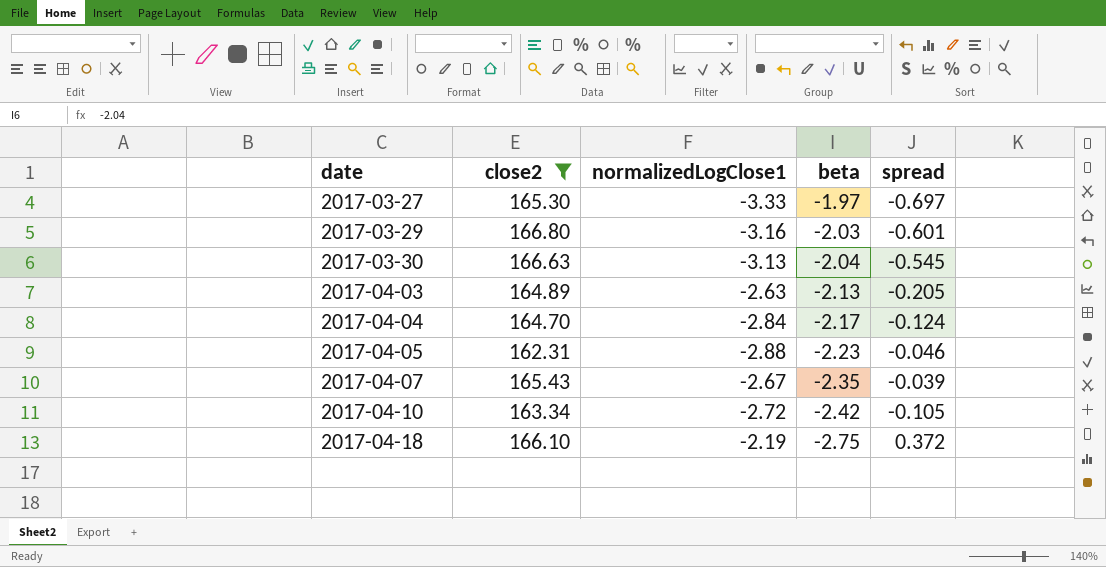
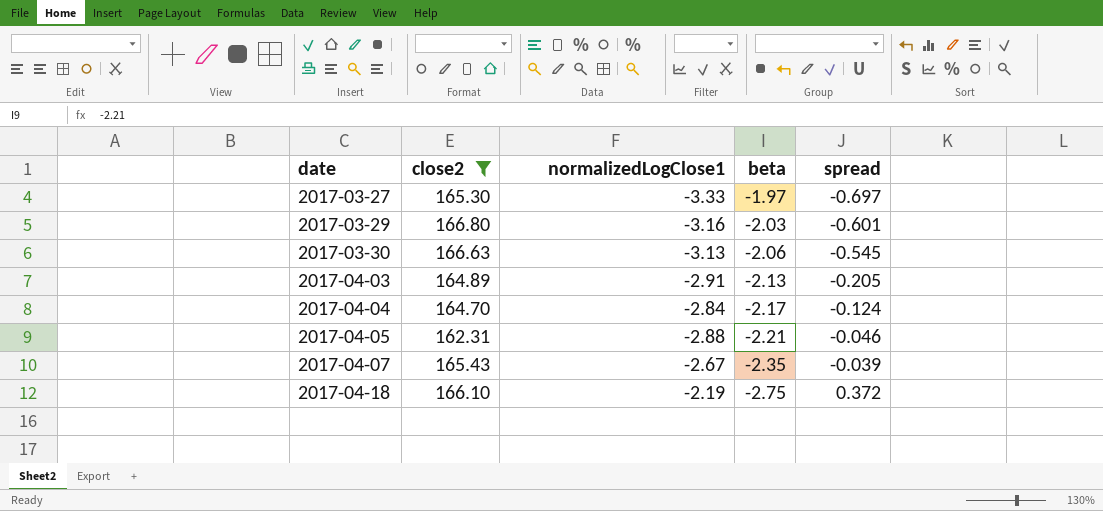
row 2017-04-10: 163.34 | -2.72 | -2.42 | -0.105 -> none
2017-03-30 | beta: -2.04 -> -2.06
2017-04-03 | normalizedLogClose1: -2.63 -> -2.91
2017-04-05 | beta: -2.23 -> -2.21

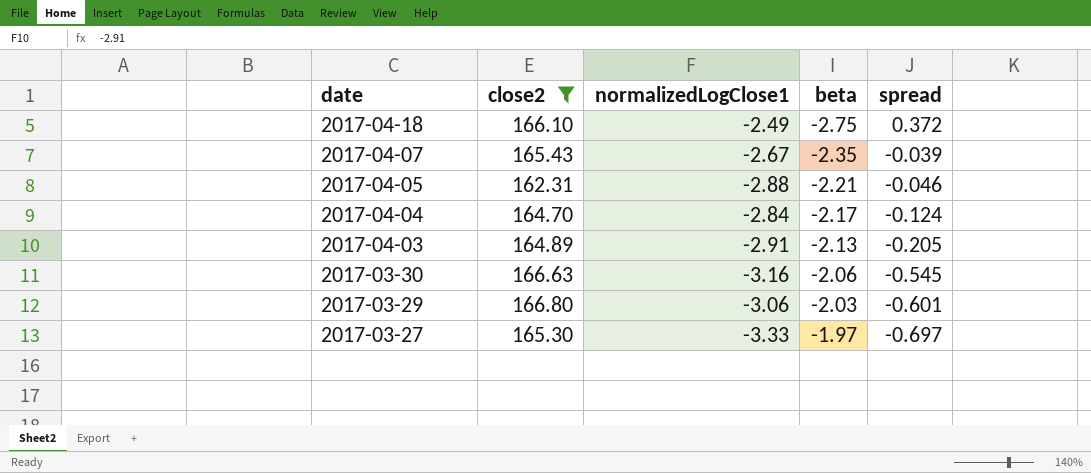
row order: date ascending -> date descending
2017-04-18 | normalizedLogClose1: -2.19 -> -2.49
2017-03-30 | normalizedLogClose1: -3.13 -> -3.16
2017-03-29 | normalizedLogClose1: -3.16 -> -3.06

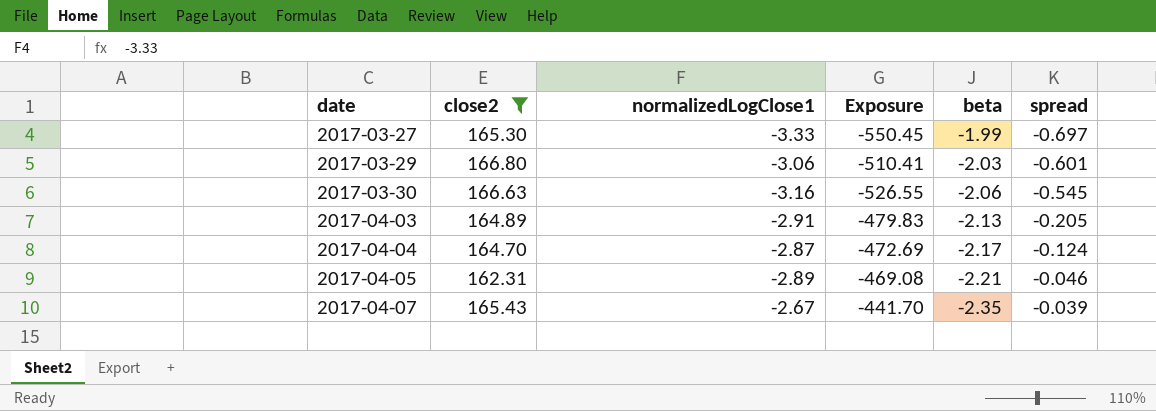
row order: date descending -> date ascending
column Exposure | formula: none -> [close2] * [normalizedLogClose1]
row 2017-04-18: 166.10 | -2.49 | -2.75 | 0.372 -> none
2017-03-27 | beta: -1.97 -> -1.99
2017-04-04 | normalizedLogClose1: -2.84 -> -2.87
2017-04-05 | normalizedLogClose1: -2.88 -> -2.89

